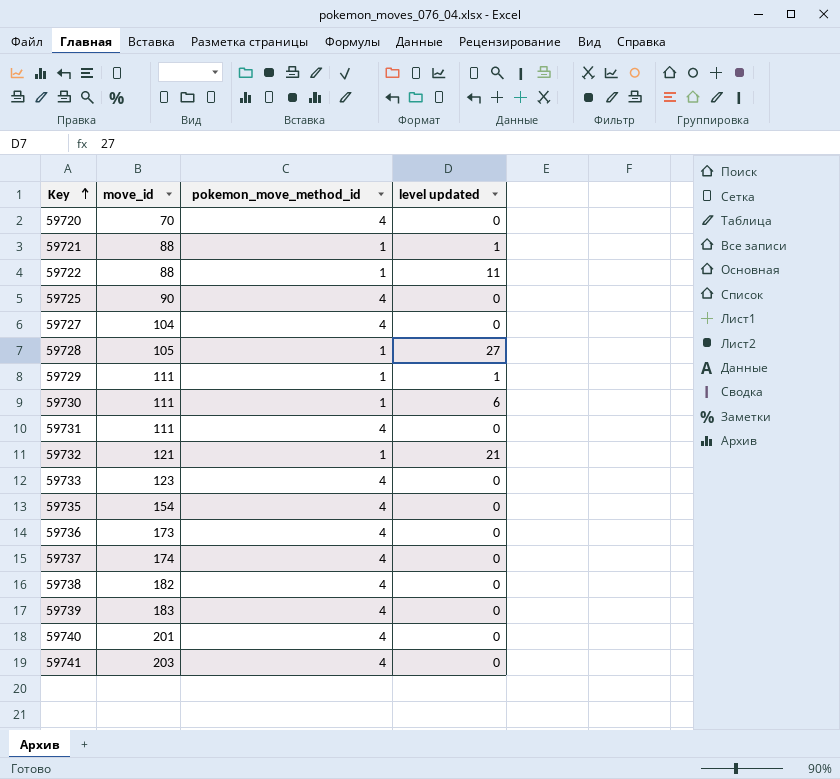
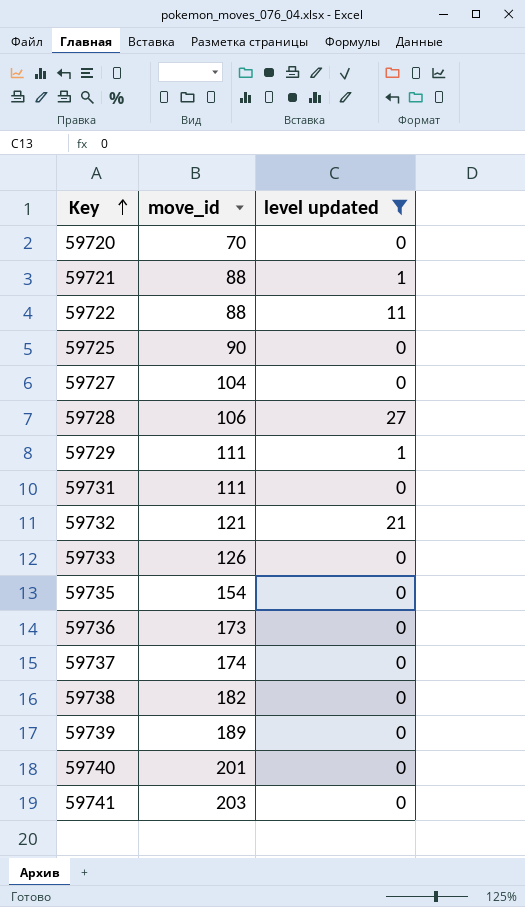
filter: none -> level updated != 6
column pokemon_move_method_id | position: 3 -> none
59728 | move_id: 105 -> 106
59733 | move_id: 123 -> 126
59739 | move_id: 183 -> 189

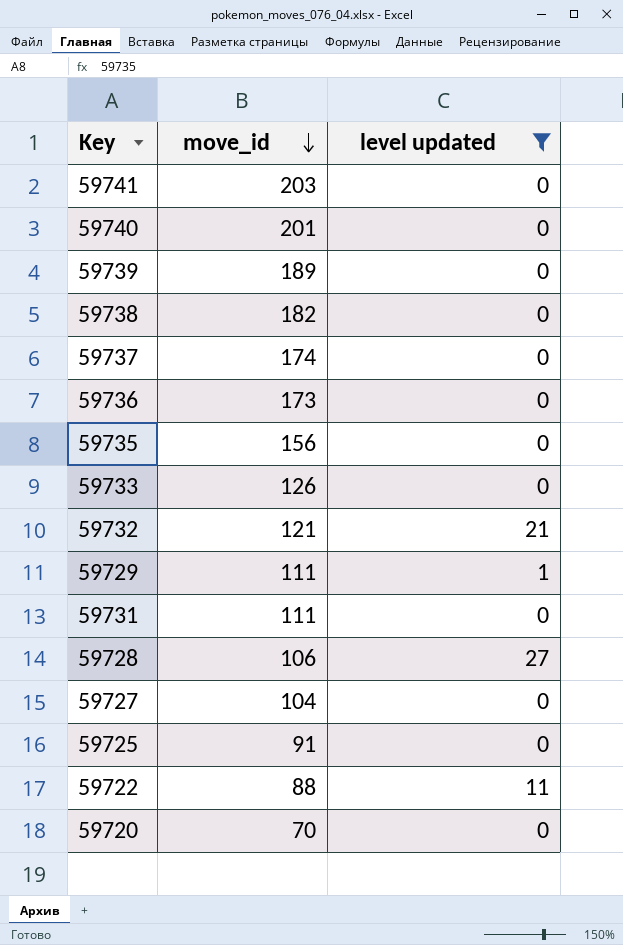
row order: Key ascending -> move_id descending
row 59721: 88 | 1 -> none
59735 | move_id: 154 -> 156
59725 | move_id: 90 -> 91

